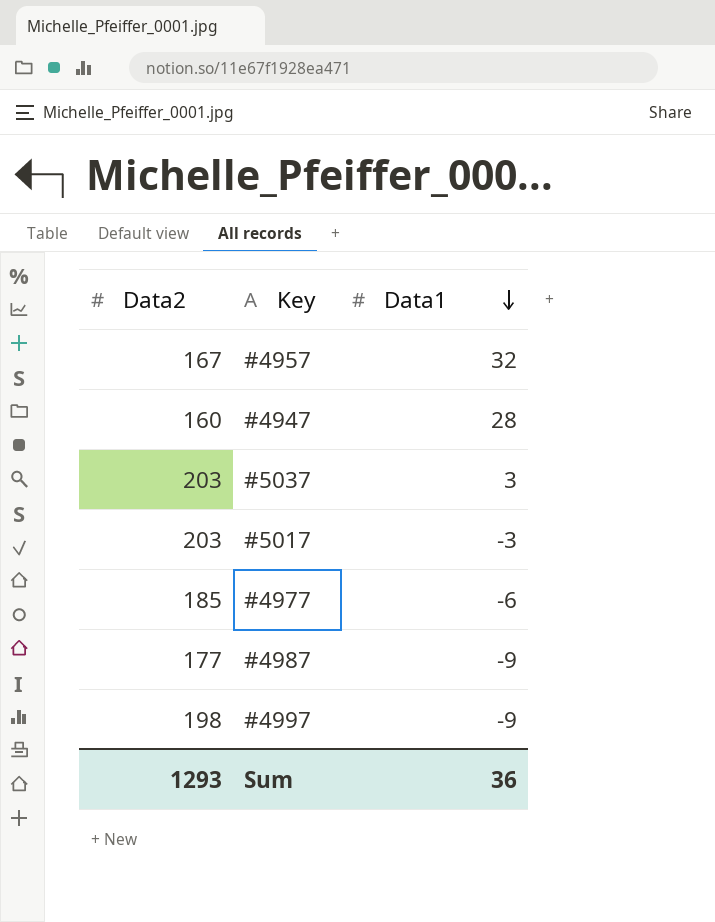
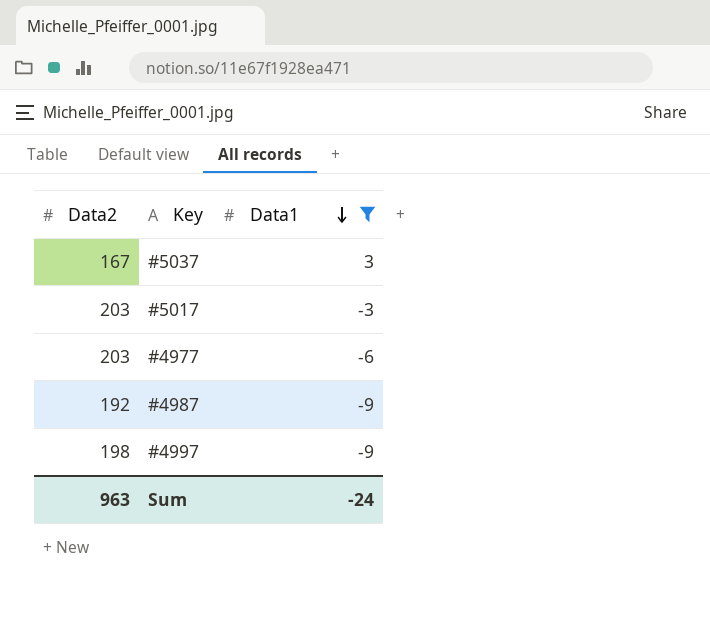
filter: none -> Data1 <= 3
#5037 | Data2: 203 -> 167
#4977 | Data2: 185 -> 203
#4987 | Data2: 177 -> 192
Sum | Data2: 1293 -> 963
Sum | Data1: 36 -> -24

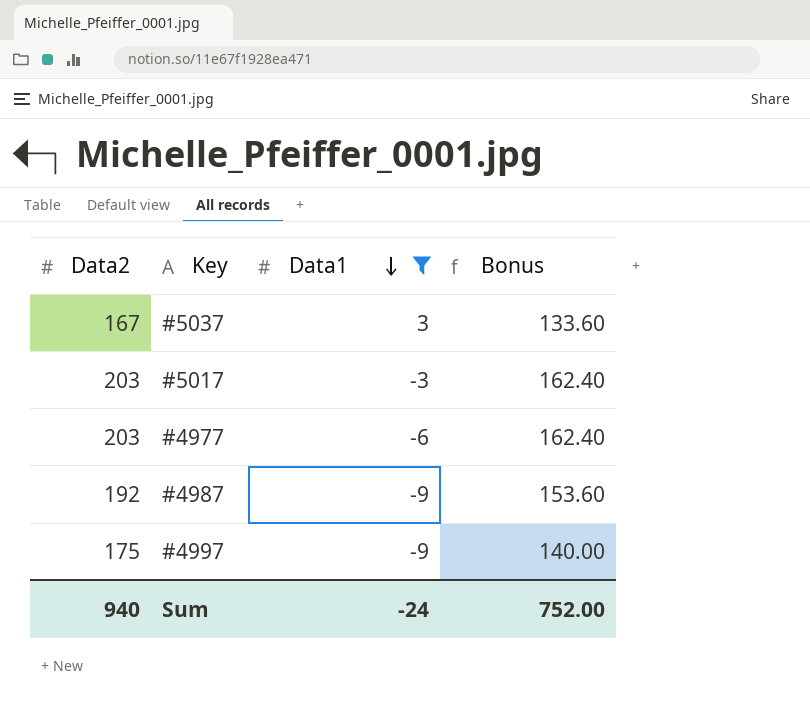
column Bonus | formula: none -> [Data2] * 0.8
#4997 | Data2: 198 -> 175
Sum | Data2: 963 -> 940

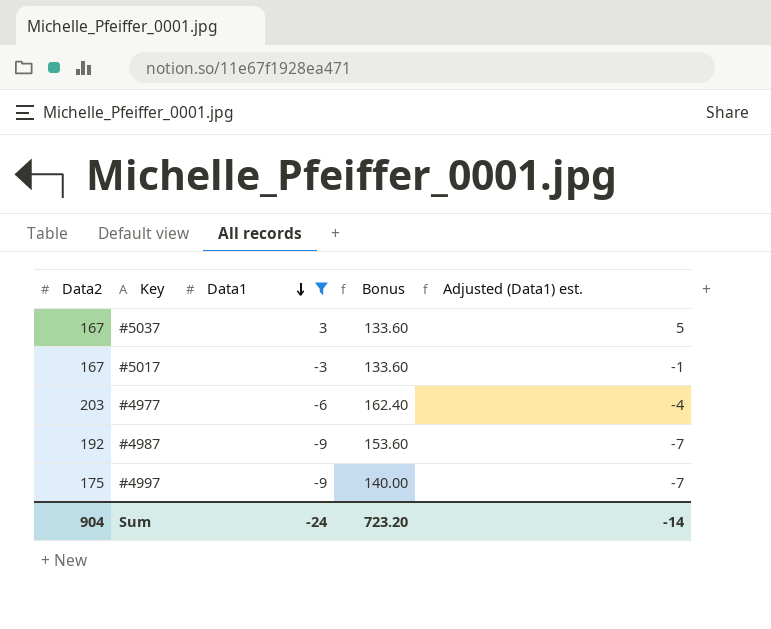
column Adjusted (Data1) est. | formula: none -> [Data1] + 2
#5017 | Data2: 203 -> 167
#5017 | Bonus: 162.40 -> 133.60
Sum | Data2: 940 -> 904
Sum | Bonus: 752.00 -> 723.20

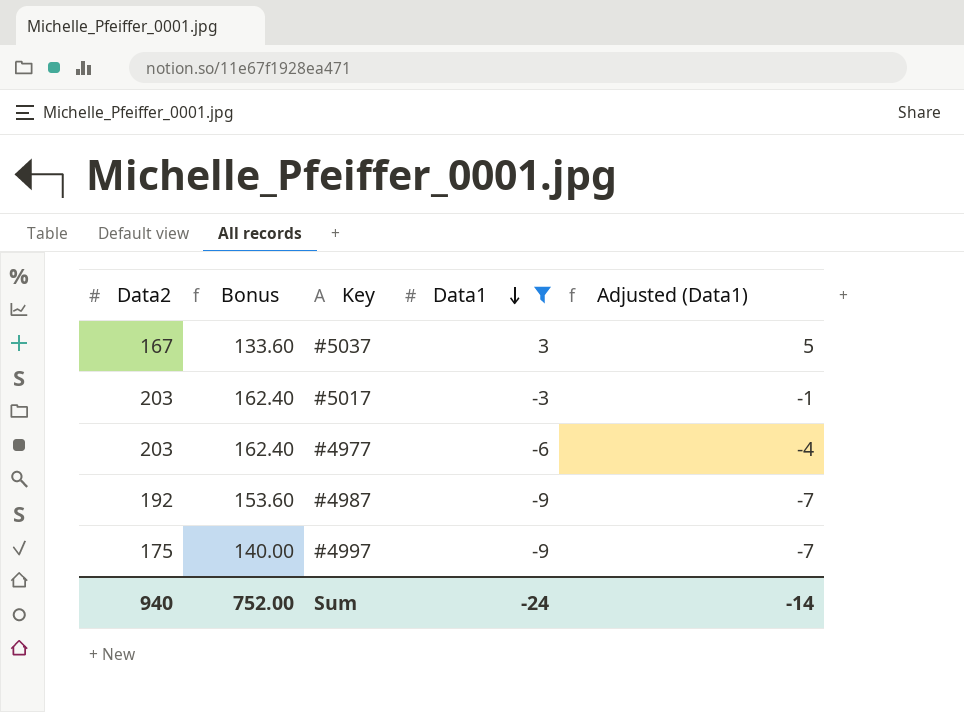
column Bonus | position: 4 -> 2
column name: Adjusted (Data1) est. -> Adjusted (Data1)
#5017 | Data2: 167 -> 203
#5017 | Bonus: 133.60 -> 162.40
Sum | Data2: 904 -> 940
Sum | Bonus: 723.20 -> 752.00

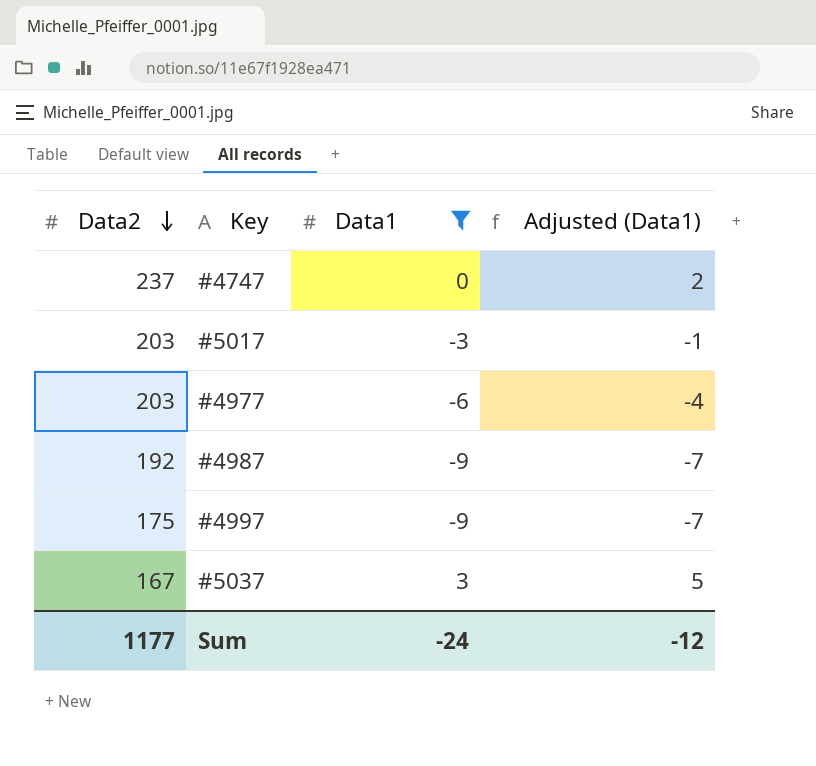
row order: Data1 descending -> Data2 descending
column Bonus | formula: [Data2] * 0.8 -> none
row #4747: none -> 237 | 0 | 2
Sum | Data2: 940 -> 1177
Sum | Adjusted (Data1): -14 -> -12

